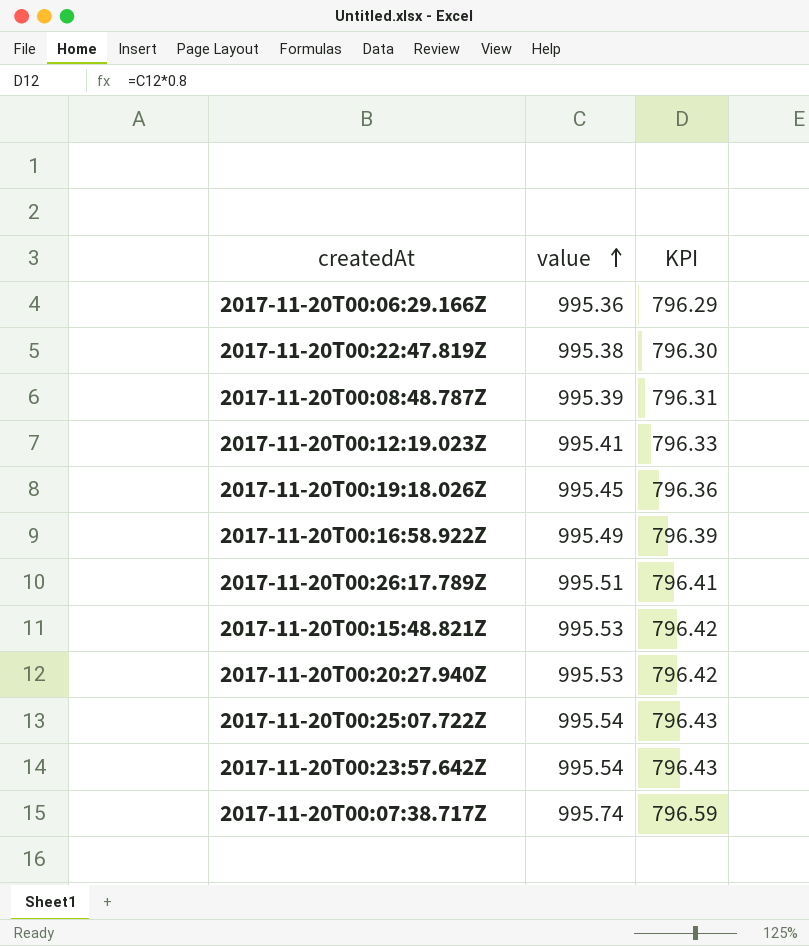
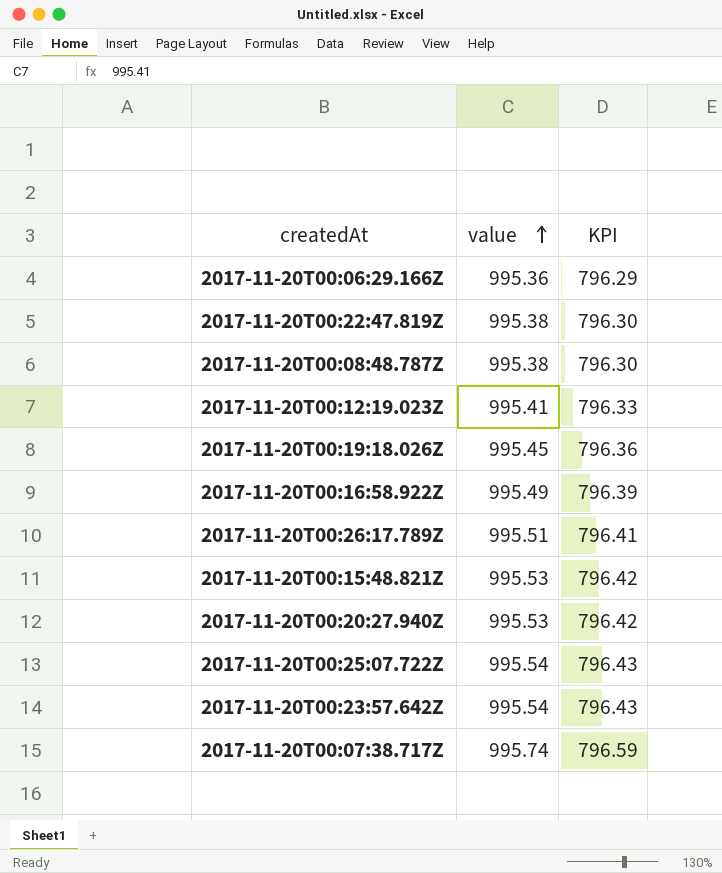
2017-11-20T00:08:48.787Z | value: 995.39 -> 995.38
2017-11-20T00:08:48.787Z | KPI: 796.31 -> 796.30

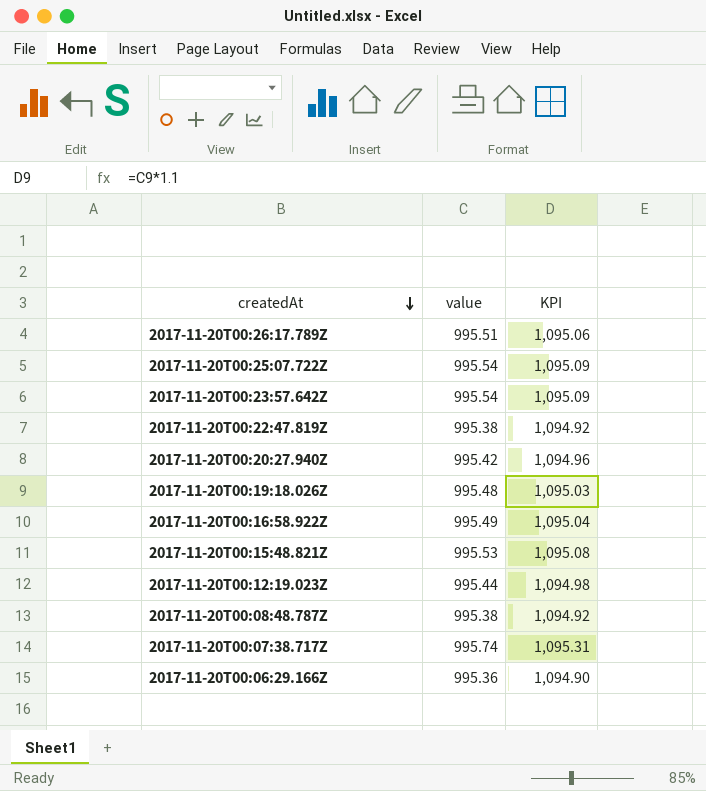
row order: value ascending -> createdAt descending
column KPI | formula: [value] * 0.8 -> [value] * 1.1
2017-11-20T00:20:27.940Z | value: 995.53 -> 995.42
2017-11-20T00:19:18.026Z | value: 995.45 -> 995.48
2017-11-20T00:12:19.023Z | value: 995.41 -> 995.44

